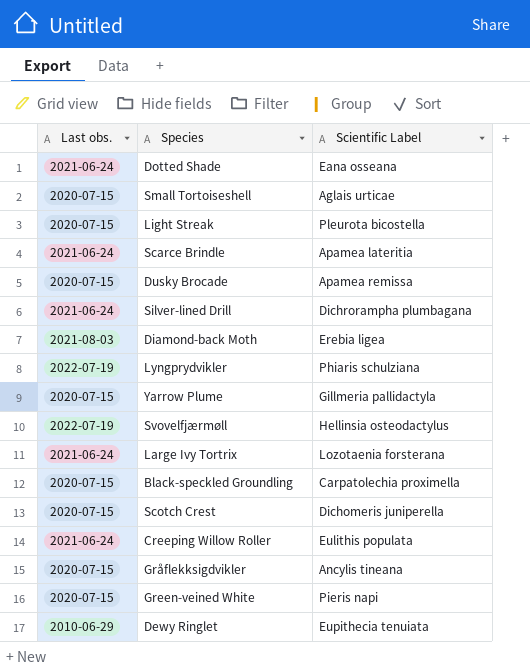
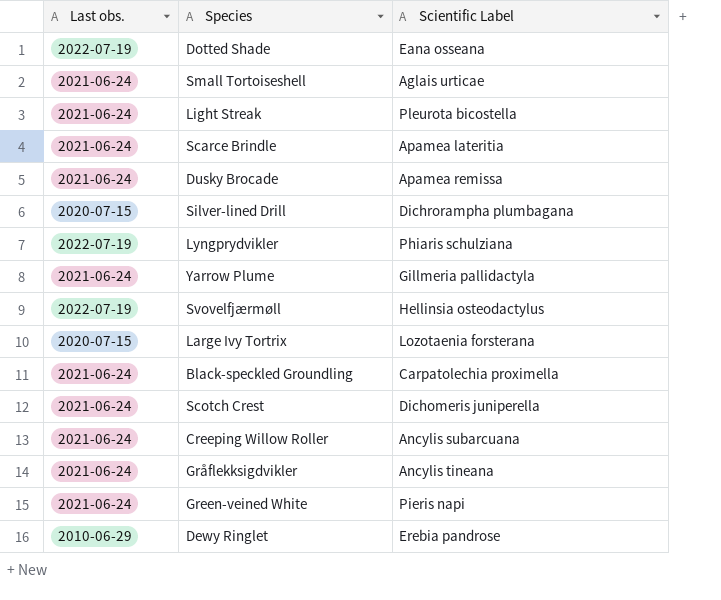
row Diamond-back Moth: 2021-08-03 | Erebia ligea -> none
Dotted Shade | Last obs.: 2021-06-24 -> 2022-07-19
Small Tortoiseshell | Last obs.: 2020-07-15 -> 2021-06-24
Light Streak | Last obs.: 2020-07-15 -> 2021-06-24
Dusky Brocade | Last obs.: 2020-07-15 -> 2021-06-24
Silver-lined Drill | Last obs.: 2021-06-24 -> 2020-07-15
Yarrow Plume | Last obs.: 2020-07-15 -> 2021-06-24
Large Ivy Tortrix | Last obs.: 2021-06-24 -> 2020-07-15
Black-speckled Groundling | Last obs.: 2020-07-15 -> 2021-06-24
Scotch Crest | Last obs.: 2020-07-15 -> 2021-06-24
Creeping Willow Roller | Scientific Label: Eulithis populata -> Ancylis subarcuana
Gråflekksigdvikler | Last obs.: 2020-07-15 -> 2021-06-24
Green-veined White | Last obs.: 2020-07-15 -> 2021-06-24
Dewy Ringlet | Scientific Label: Eupithecia tenuiata -> Erebia pandrose

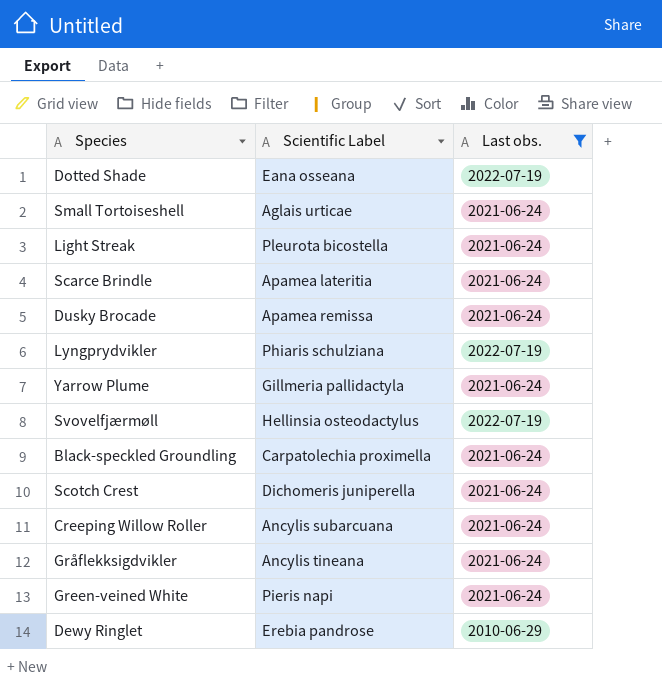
filter: none -> Last obs. != 2020-07-15
column Last obs. | position: 1 -> 3

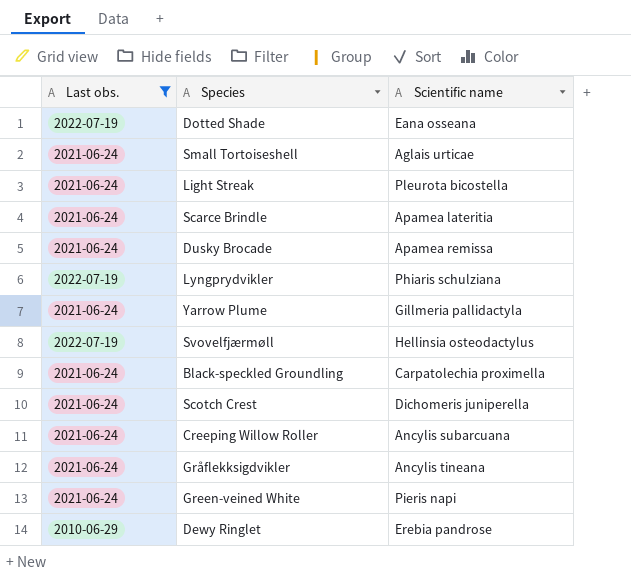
column Last obs. | position: 3 -> 1
column name: Scientific Label -> Scientific name

